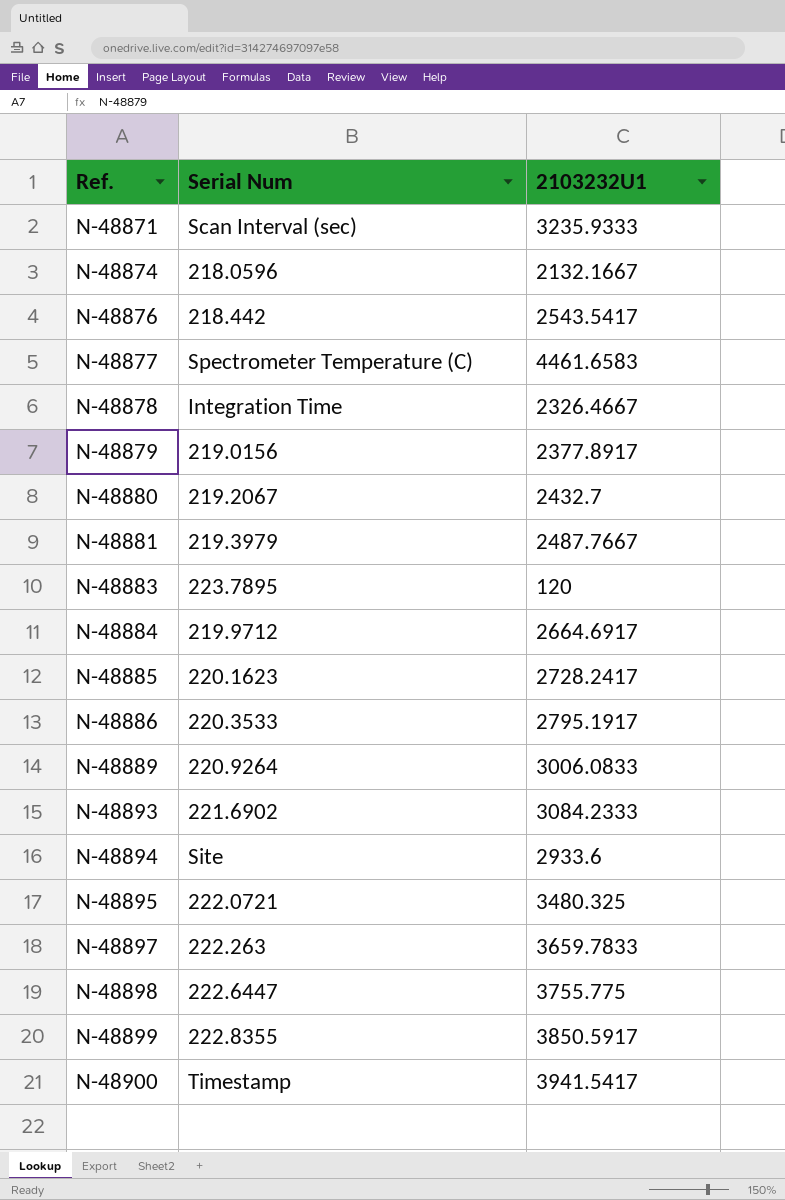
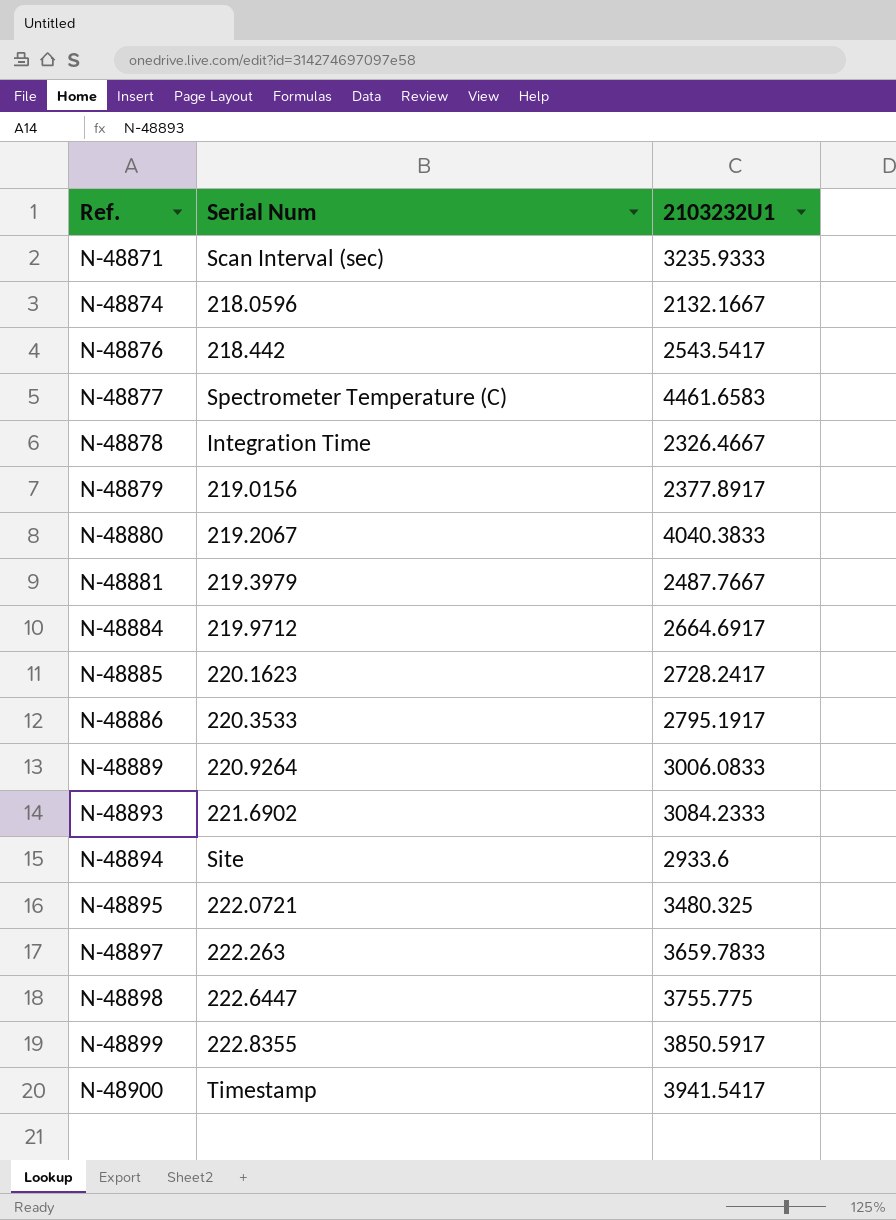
row N-48883: 223.7895 | 120 -> none
N-48880 | 2103232U1: 2432.7 -> 4040.3833

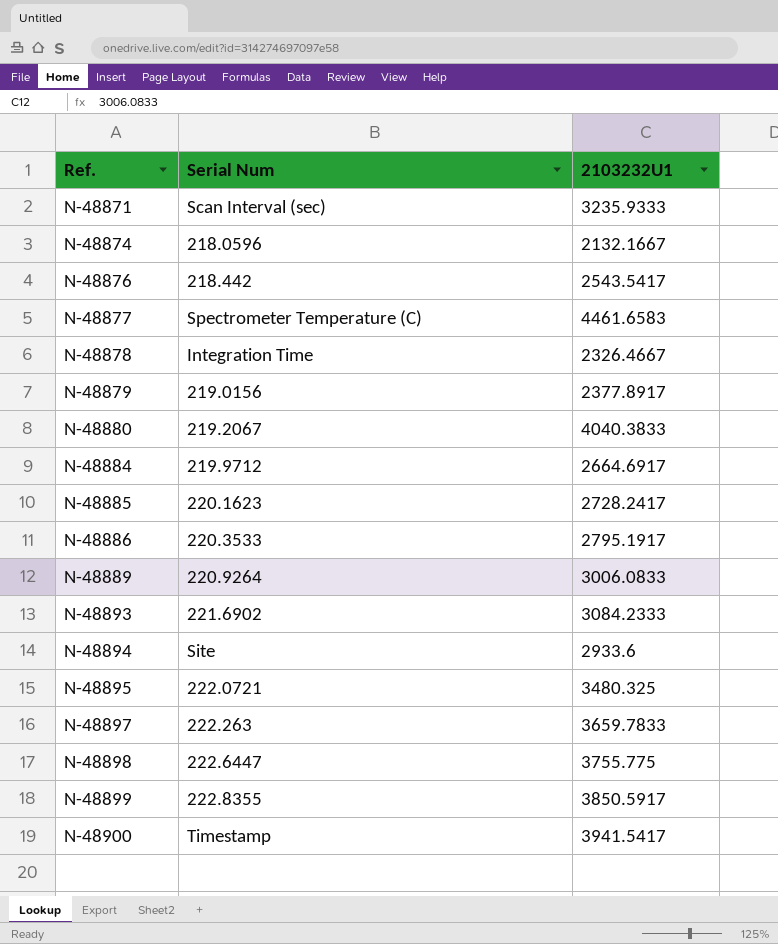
row N-48881: 219.3979 | 2487.7667 -> none

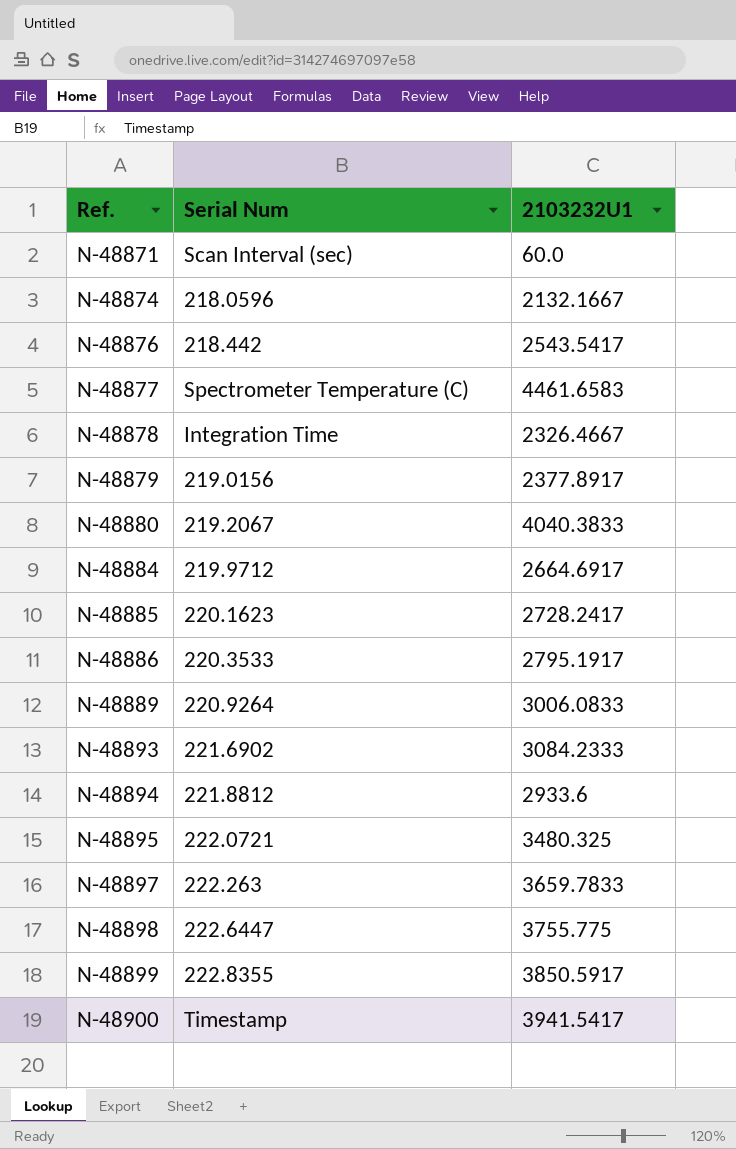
N-48871 | 2103232U1: 3235.9333 -> 60.0
N-48894 | Serial Num: Site -> 221.8812

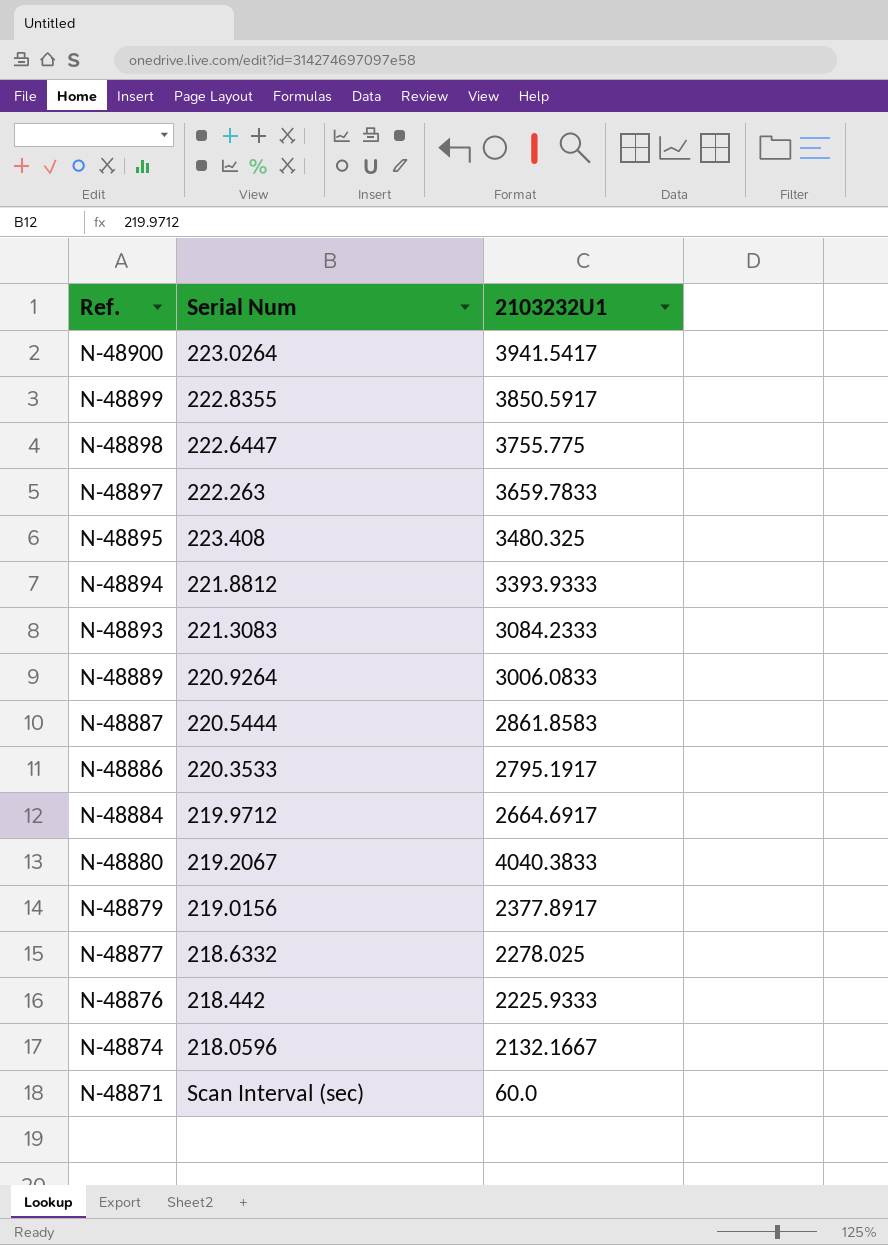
row order: Ref. ascending -> Ref. descending
row N-48878: Integration Time | 2326.4667 -> none
row N-48885: 220.1623 | 2728.2417 -> none
N-48900 | Serial Num: Timestamp -> 223.0264
N-48895 | Serial Num: 222.0721 -> 223.408
N-48894 | 2103232U1: 2933.6 -> 3393.9333
N-48893 | Serial Num: 221.6902 -> 221.3083
row N-48887: none -> 220.5444 | 2861.8583
N-48877 | Serial Num: Spectrometer Temperature (C) -> 218.6332
N-48877 | 2103232U1: 4461.6583 -> 2278.025
N-48876 | 2103232U1: 2543.5417 -> 2225.9333

